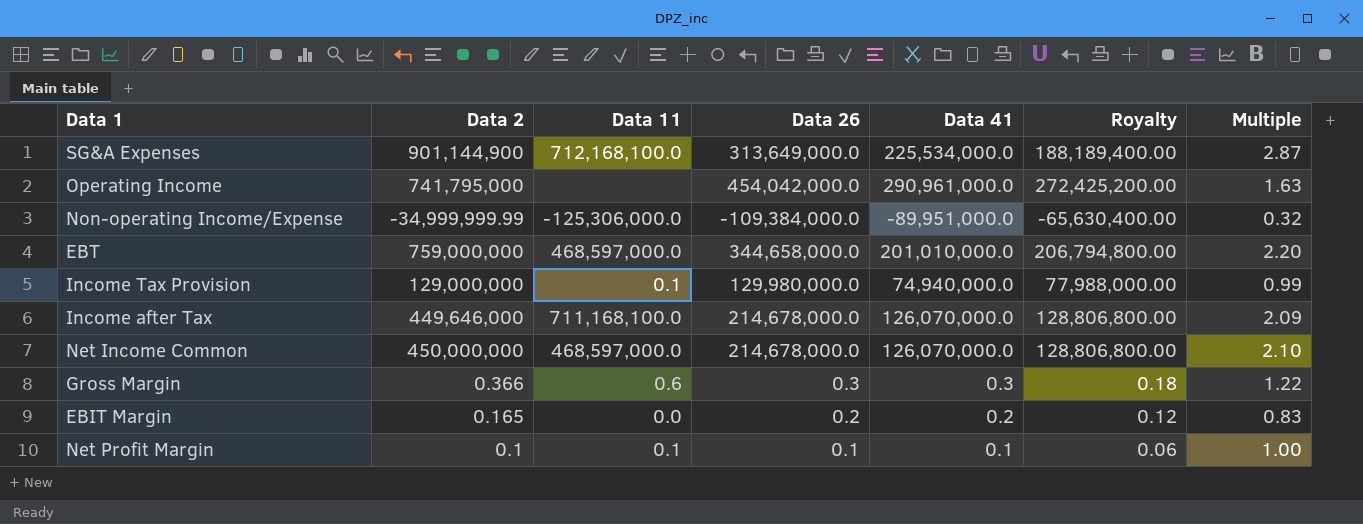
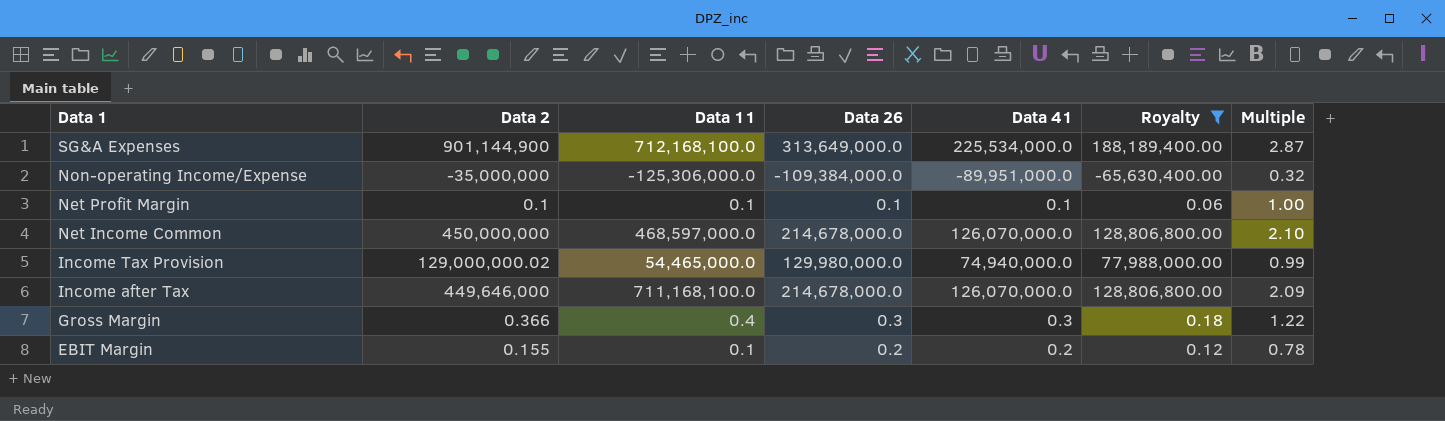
filter: none -> Royalty <= 188,189,400.00
row order: none -> Data 1 descending
Non-operating Income/Expense | Data 2: -34,999,999.99 -> -35,000,000
Income Tax Provision | Data 2: 129,000,000 -> 129,000,000.02
Income Tax Provision | Data 11: 0.1 -> 54,465,000.0
Gross Margin | Data 11: 0.6 -> 0.4
EBIT Margin | Data 2: 0.165 -> 0.155
EBIT Margin | Data 11: 0.0 -> 0.1
EBIT Margin | Multiple: 0.83 -> 0.78

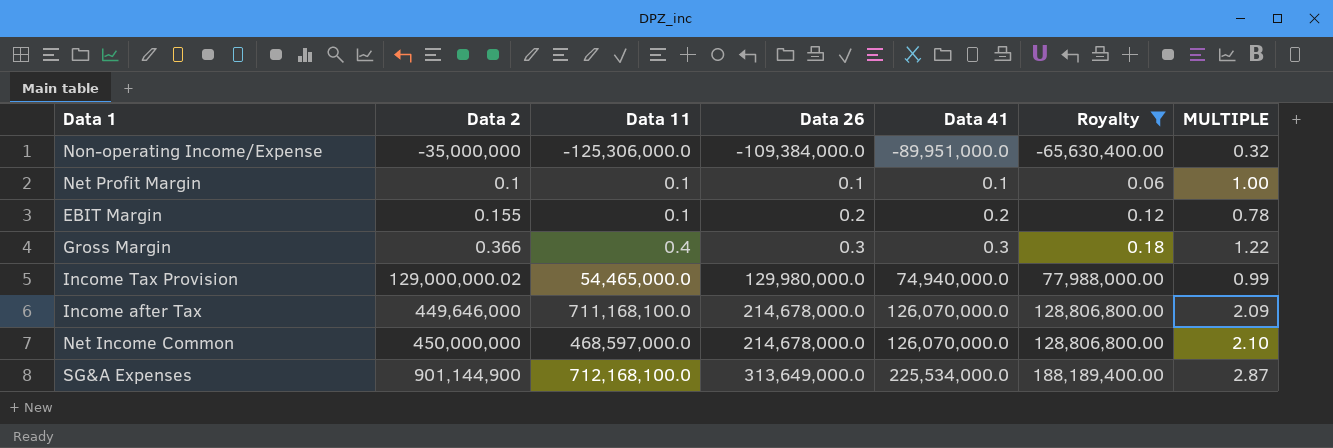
row order: Data 1 descending -> Data 2 ascending
column name: Multiple -> MULTIPLE

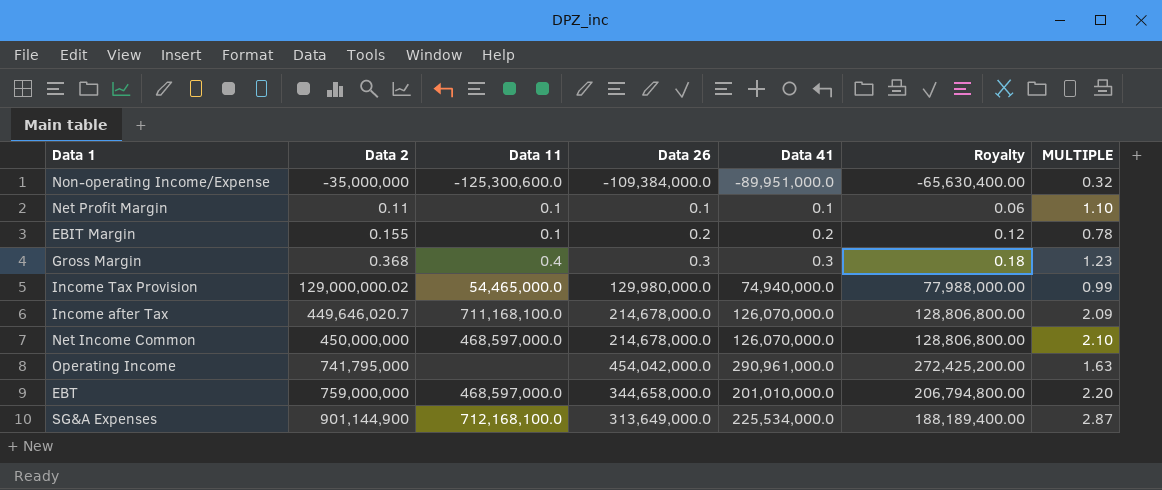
filter: Royalty <= 188,189,400.00 -> none
Non-operating Income/Expense | Data 11: -125,306,000.0 -> -125,300,600.0
Net Profit Margin | Data 2: 0.1 -> 0.11
Net Profit Margin | MULTIPLE: 1.00 -> 1.10
Gross Margin | Data 2: 0.366 -> 0.368
Gross Margin | MULTIPLE: 1.22 -> 1.23
Income after Tax | Data 2: 449,646,000 -> 449,646,020.7

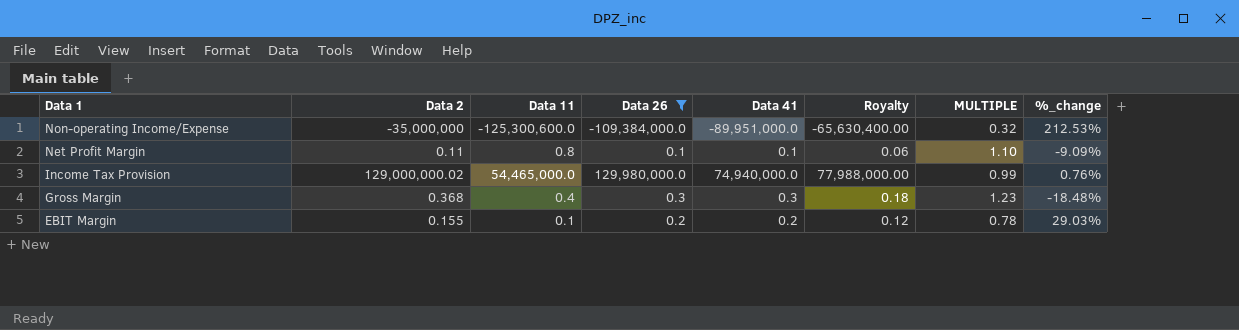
filter: none -> Data 26 <= 129,980,000.0
row order: Data 2 ascending -> Data 1 descending
column %_change | formula: none -> ([Data 26] - [Data 2]) / [Data 2]
Net Profit Margin | Data 11: 0.1 -> 0.8

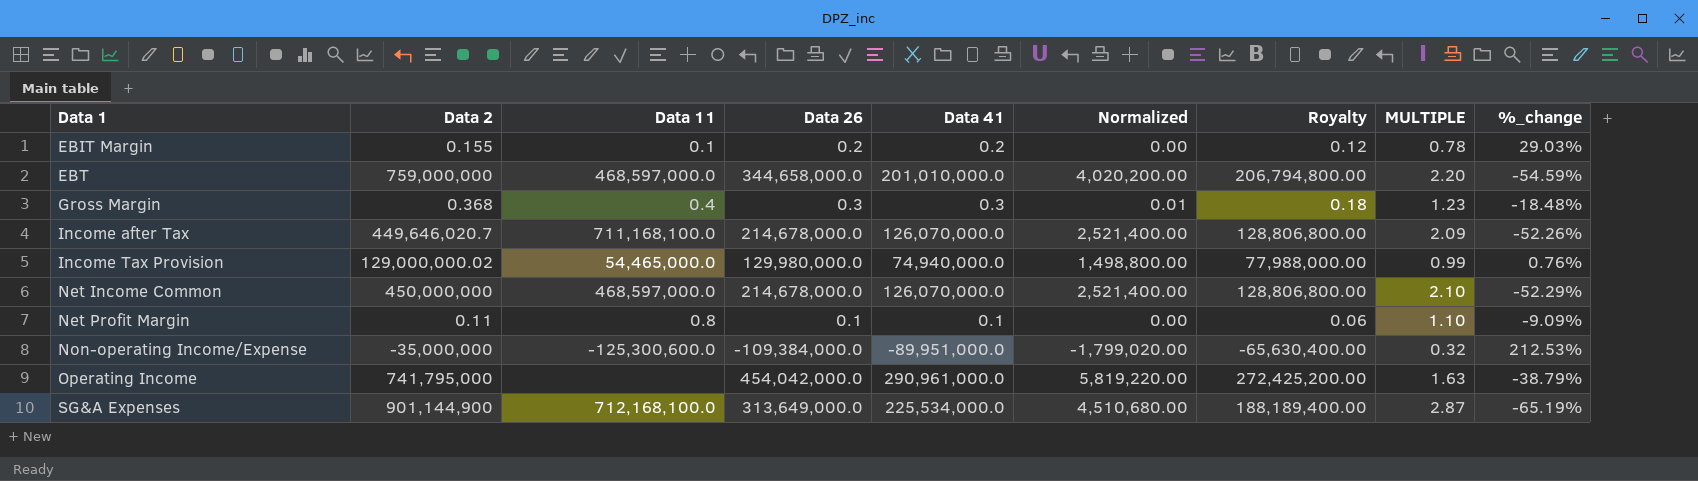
filter: Data 26 <= 129,980,000.0 -> none
row order: Data 1 descending -> Data 1 ascending
column Normalized | formula: none -> [Data 41] * 0.02

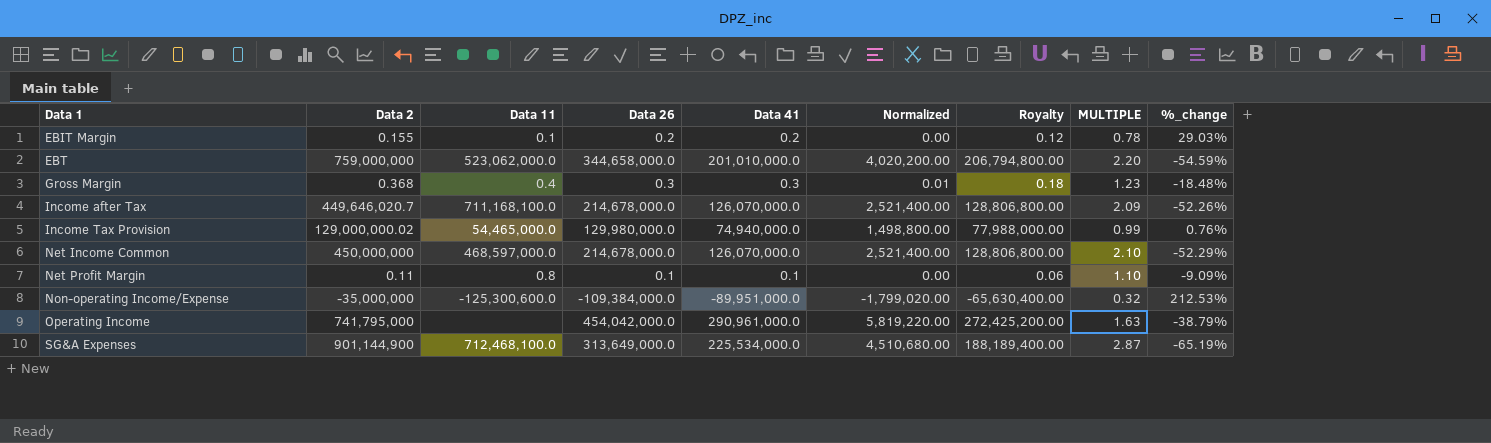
EBT | Data 11: 468,597,000.0 -> 523,062,000.0
SG&A Expenses | Data 11: 712,168,100.0 -> 712,468,100.0

